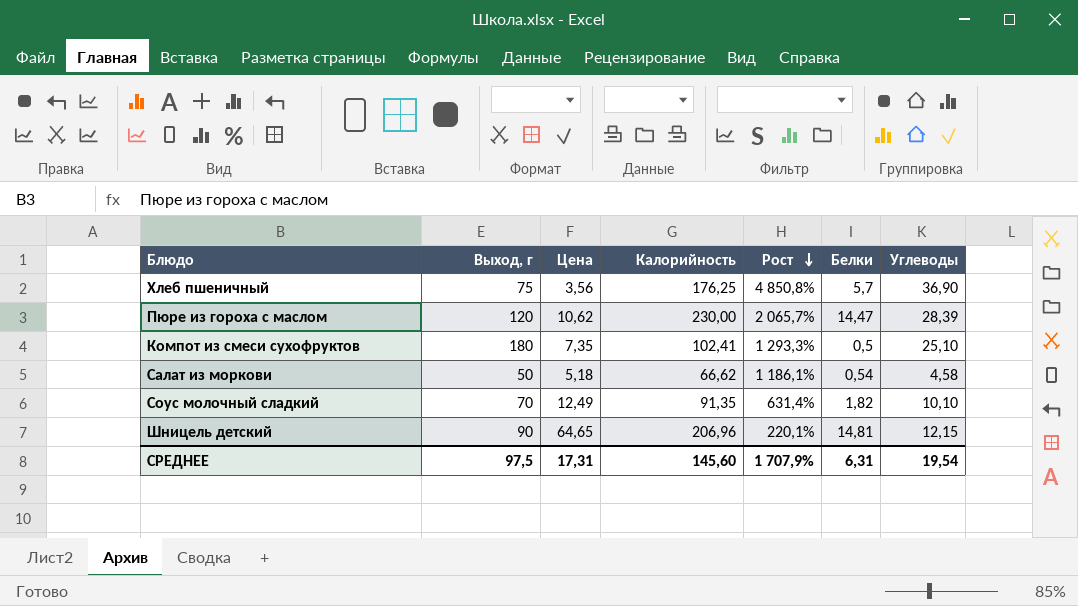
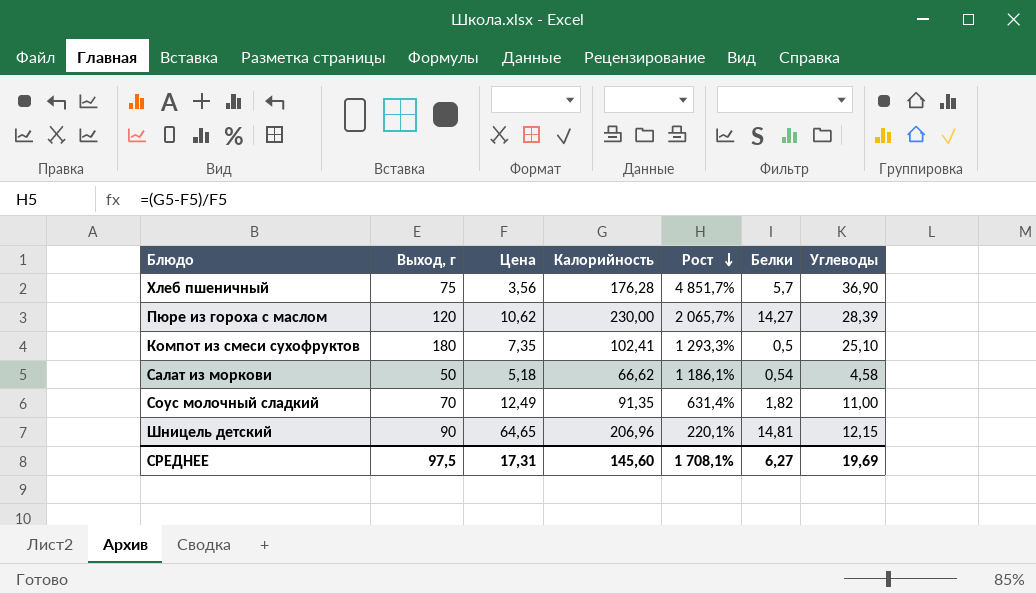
Хлеб пшеничный | Калорийность: 176,25 -> 176,28
Хлеб пшеничный | Рост: 4 850,8% -> 4 851,7%
Пюре из гороха с маслом | Белки: 14,47 -> 14,27
Соус молочный сладкий | Углеводы: 10,10 -> 11,00
СРЕДНЕЕ | Рост: 1 707,9% -> 1 708,1%
СРЕДНЕЕ | Белки: 6,31 -> 6,27
СРЕДНЕЕ | Углеводы: 19,54 -> 19,69

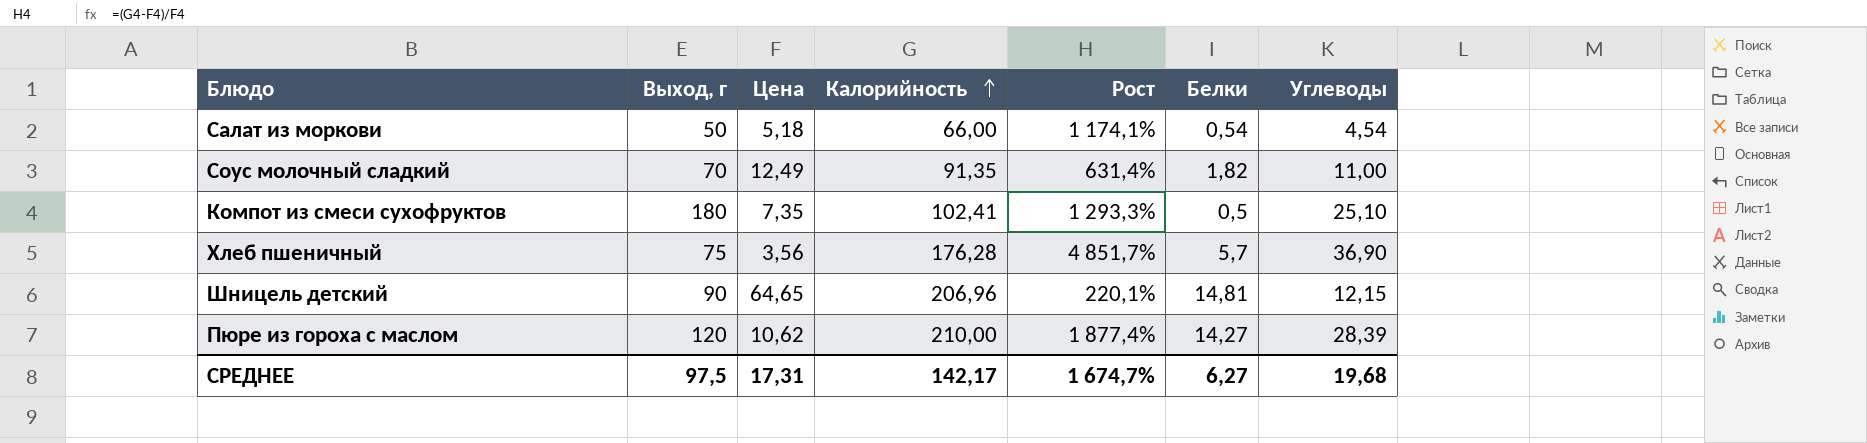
row order: Рост descending -> Калорийность ascending
Салат из моркови | Калорийность: 66,62 -> 66,00
Салат из моркови | Рост: 1 186,1% -> 1 174,1%
Салат из моркови | Углеводы: 4,58 -> 4,54
Пюре из гороха с маслом | Калорийность: 230,00 -> 210,00
Пюре из гороха с маслом | Рост: 2 065,7% -> 1 877,4%
СРЕДНЕЕ | Калорийность: 145,60 -> 142,17
СРЕДНЕЕ | Рост: 1 708,1% -> 1 674,7%
СРЕДНЕЕ | Углеводы: 19,69 -> 19,68

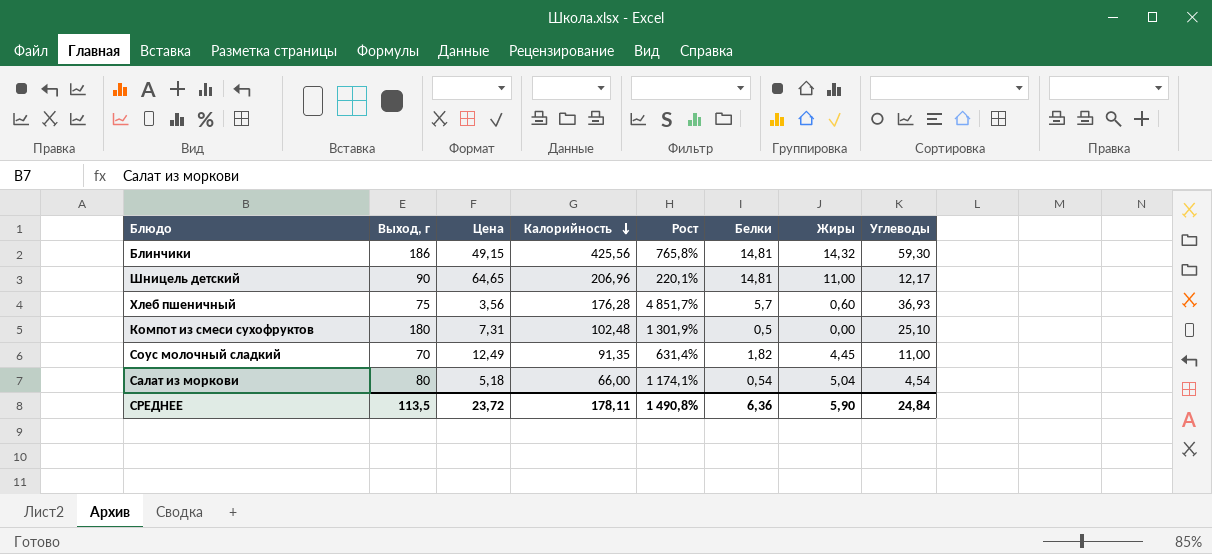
row order: Калорийность ascending -> Калорийность descending
column Жиры | position: none -> 7
row Пюре из гороха с маслом: 120 | 10,62 | 210,00 | 1 877,4% | 14,27 | 28,39 -> none
row Блинчики: none -> 186 | 49,15 | 425,56 | 765,8% | 14,81 | 14,32 | 59,30
Шницель детский | Углеводы: 12,15 -> 12,17
Хлеб пшеничный | Углеводы: 36,90 -> 36,93
Компот из смеси сухофруктов | Цена: 7,35 -> 7,31
Компот из смеси сухофруктов | Калорийность: 102,41 -> 102,48
Компот из смеси сухофруктов | Рост: 1 293,3% -> 1 301,9%
Салат из моркови | Выход, г: 50 -> 80
СРЕДНЕЕ | Выход, г: 97,5 -> 113,5
СРЕДНЕЕ | Цена: 17,31 -> 23,72
СРЕДНЕЕ | Калорийность: 142,17 -> 178,11
СРЕДНЕЕ | Рост: 1 674,7% -> 1 490,8%
СРЕДНЕЕ | Белки: 6,27 -> 6,36
СРЕДНЕЕ | Углеводы: 19,68 -> 24,84

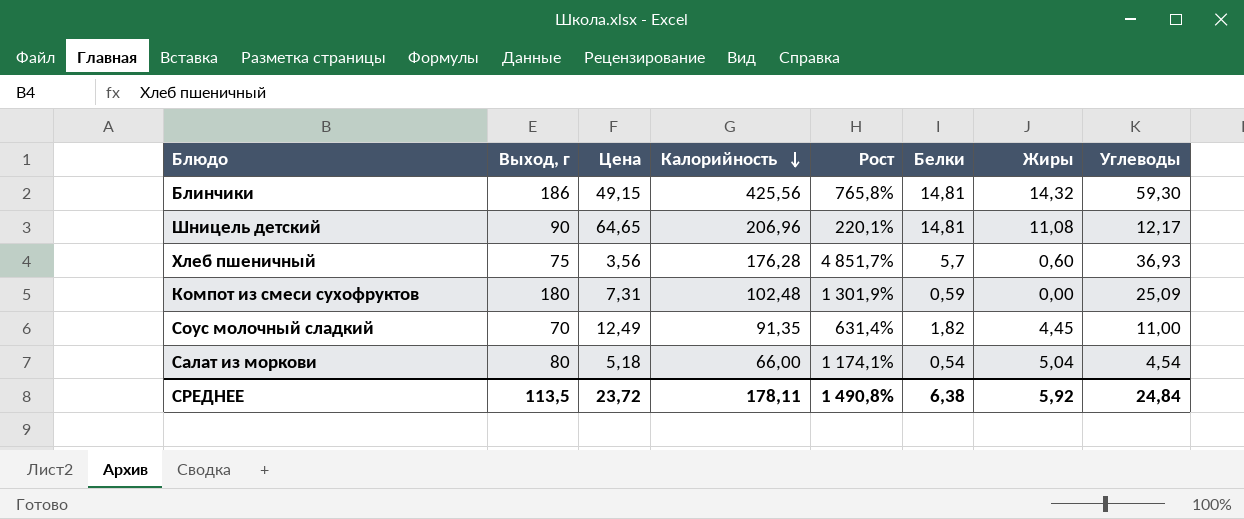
Шницель детский | Жиры: 11,00 -> 11,08
Компот из смеси сухофруктов | Белки: 0,5 -> 0,59
Компот из смеси сухофруктов | Углеводы: 25,10 -> 25,09
СРЕДНЕЕ | Белки: 6,36 -> 6,38
СРЕДНЕЕ | Жиры: 5,90 -> 5,92

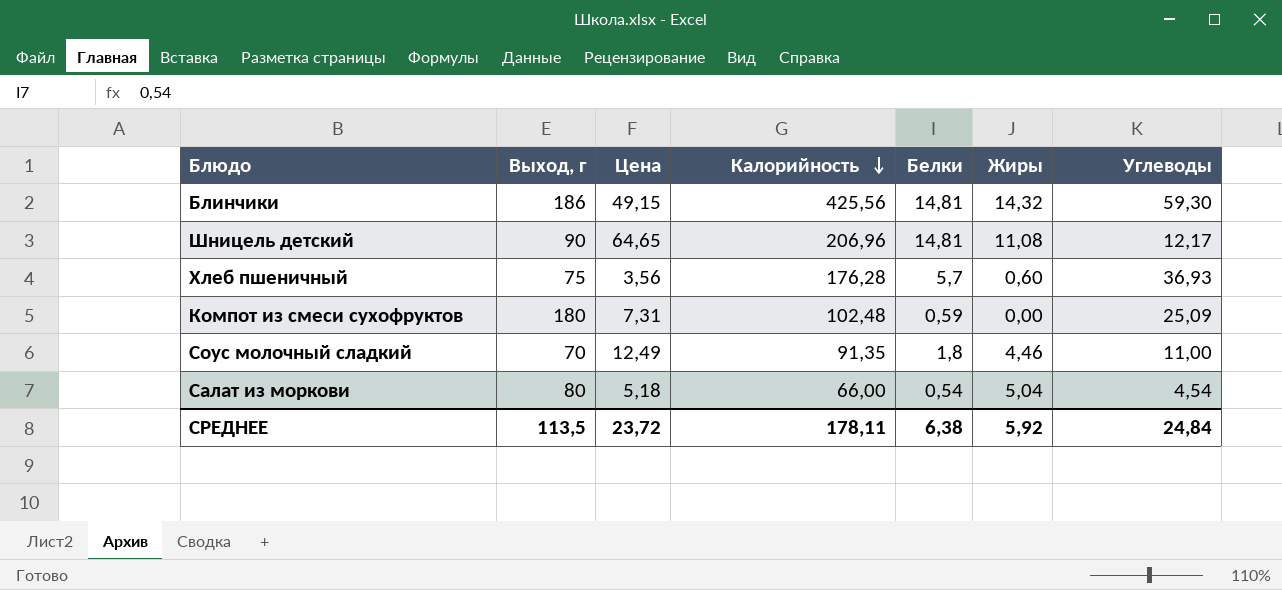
column Рост | formula: ([Калорийность] - [Цена]) / [Цена] -> none
Соус молочный сладкий | Белки: 1,82 -> 1,8
Соус молочный сладкий | Жиры: 4,45 -> 4,46

